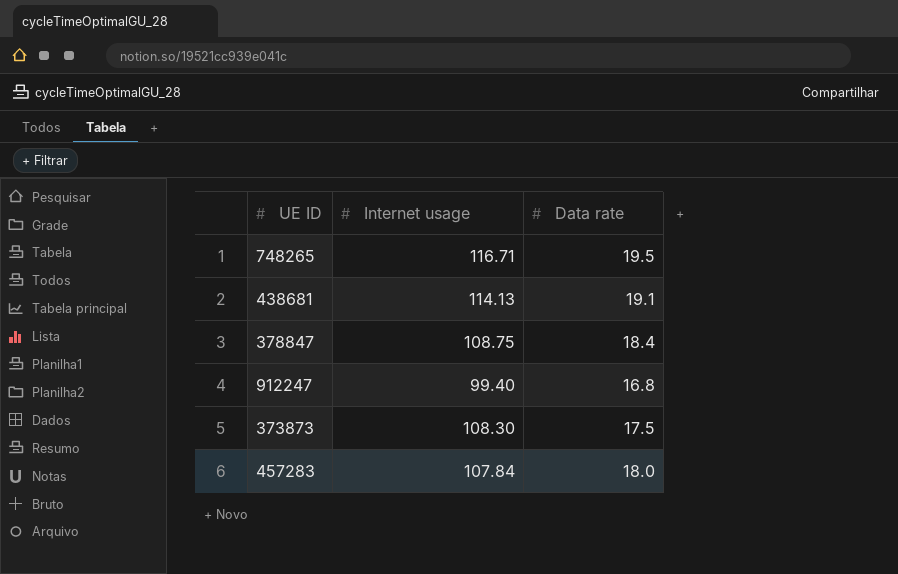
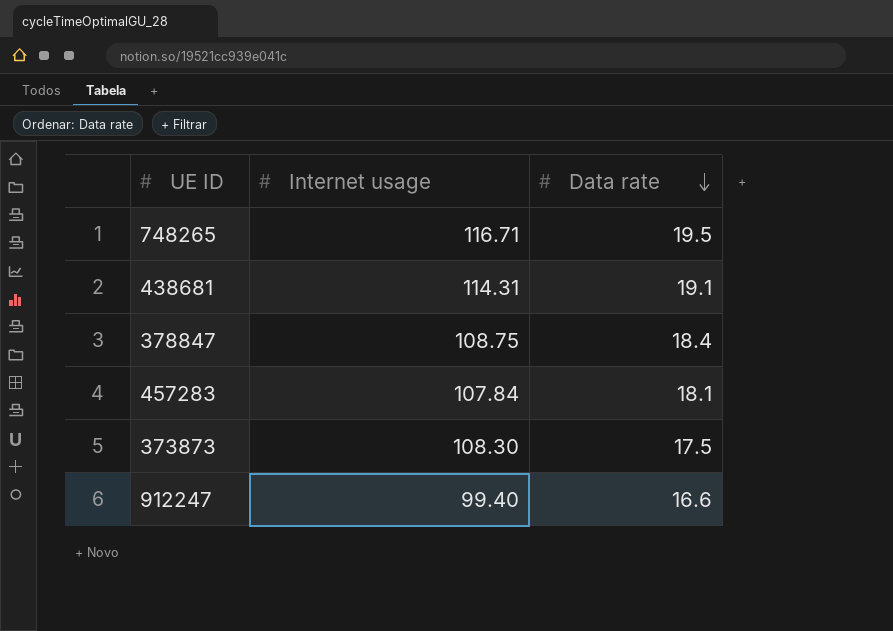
row order: none -> Data rate descending
438681 | Internet usage: 114.13 -> 114.31
457283 | Data rate: 18.0 -> 18.1
912247 | Data rate: 16.8 -> 16.6

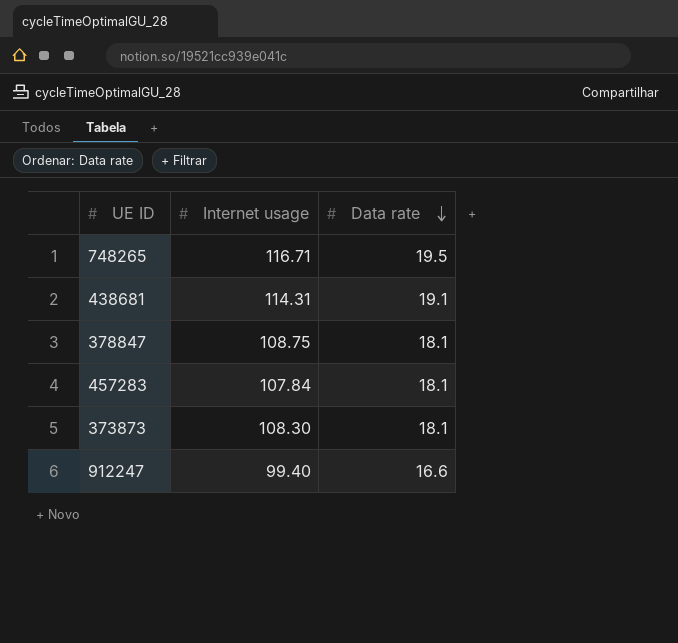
378847 | Data rate: 18.4 -> 18.1
373873 | Data rate: 17.5 -> 18.1

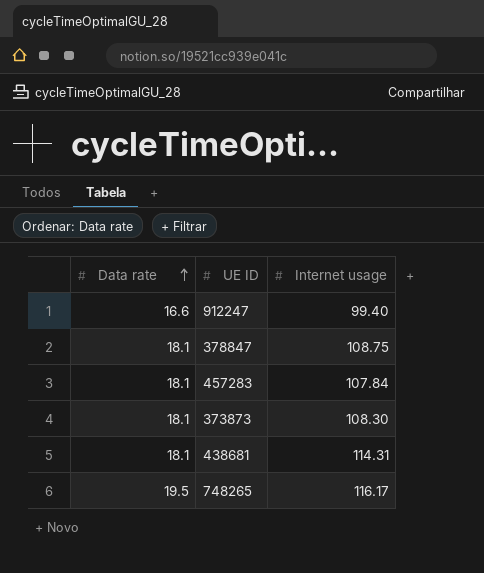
row order: Data rate descending -> Data rate ascending
column Data rate | position: 3 -> 1
438681 | Data rate: 19.1 -> 18.1
748265 | Internet usage: 116.71 -> 116.17

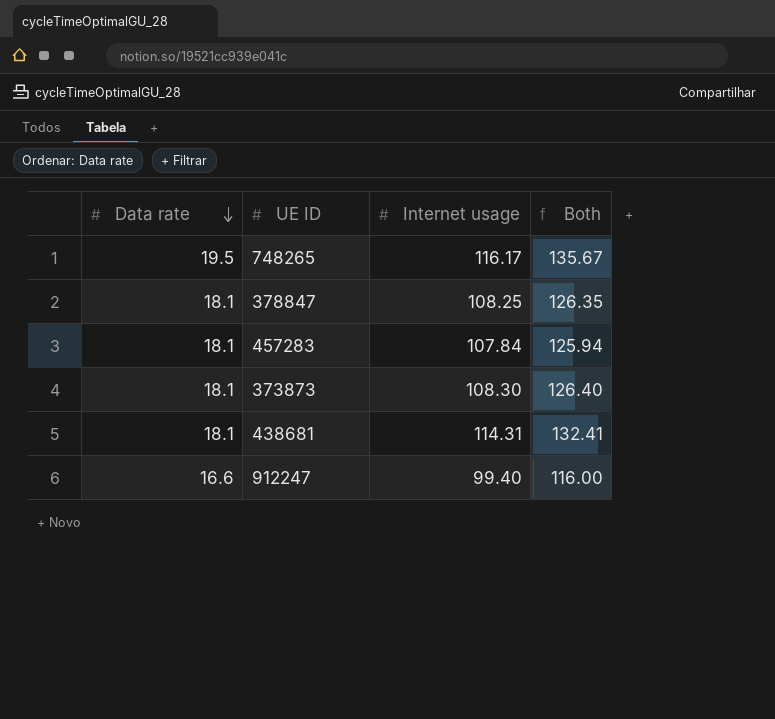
row order: Data rate ascending -> Data rate descending
column Both | formula: none -> [Data rate] + [Internet usage]
378847 | Internet usage: 108.75 -> 108.25

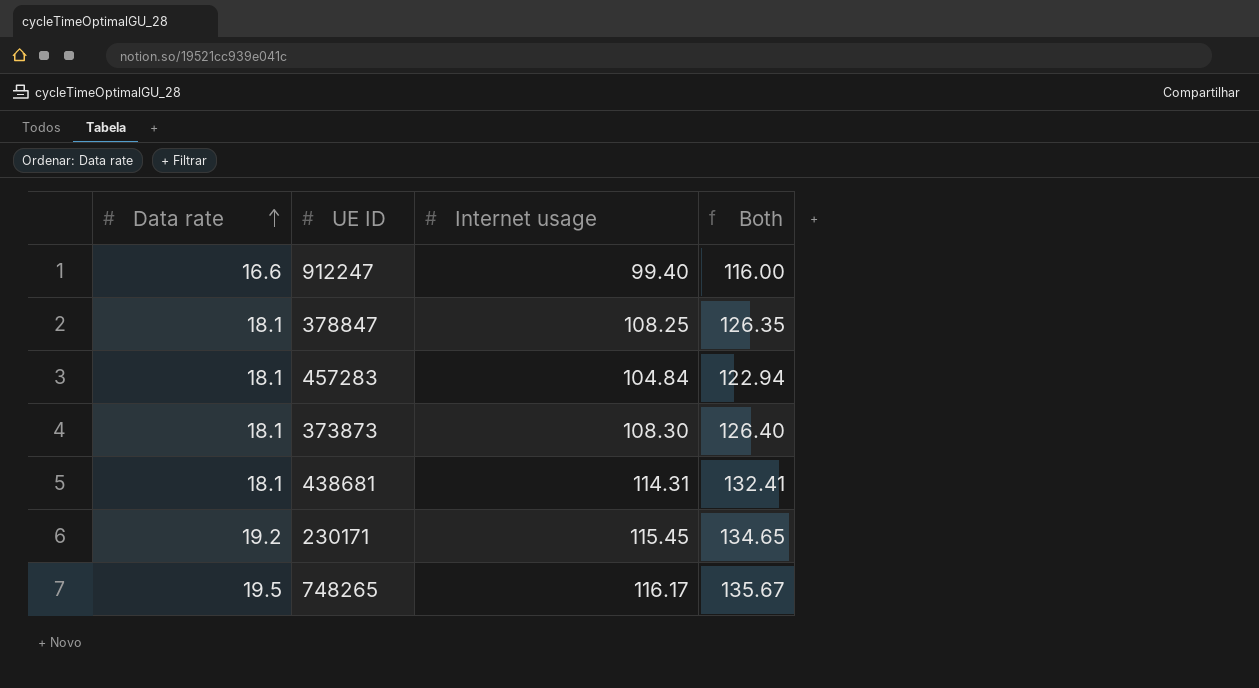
row order: Data rate descending -> Data rate ascending
457283 | Internet usage: 107.84 -> 104.84
457283 | Both: 125.94 -> 122.94
row 230171: none -> 19.2 | 115.45 | 134.65

